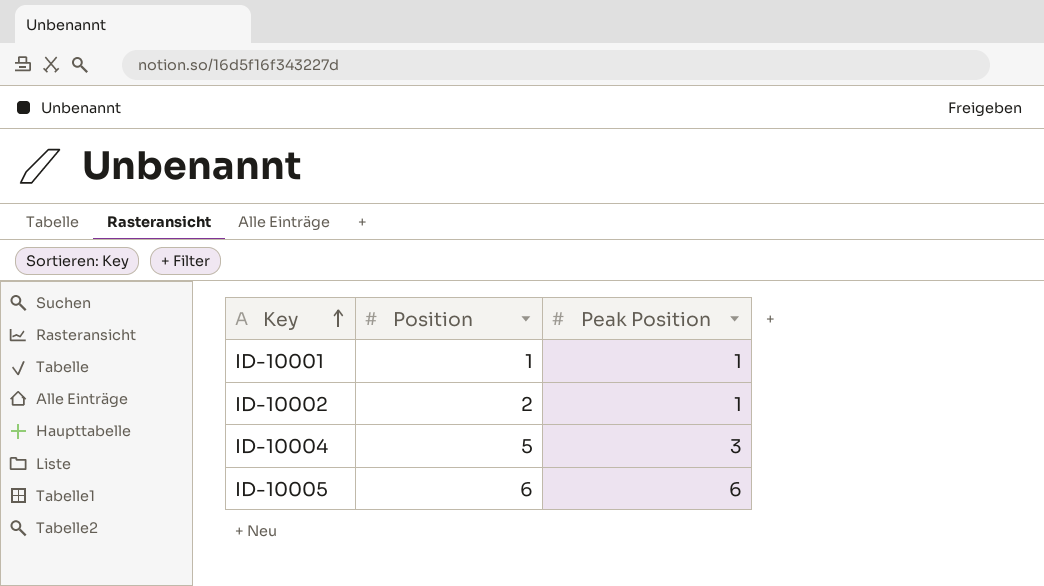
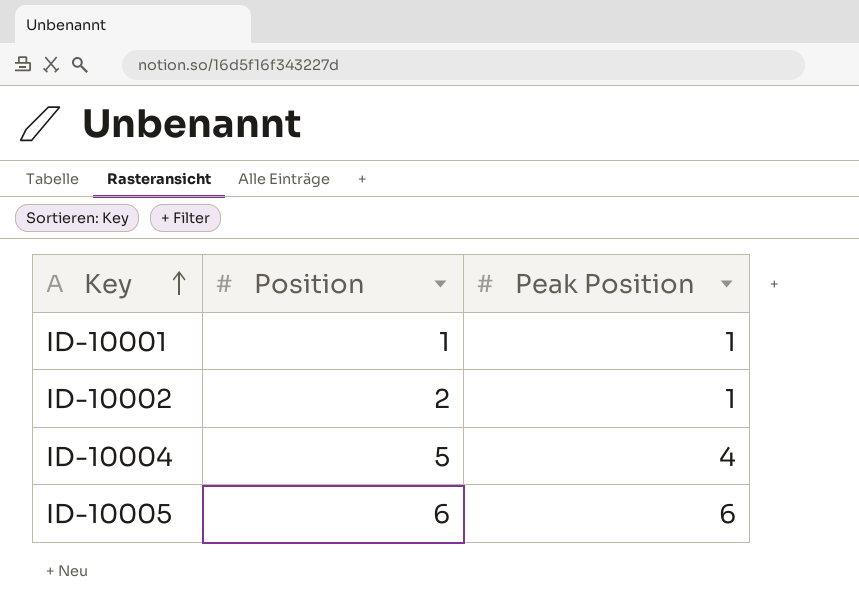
ID-10004 | Peak Position: 3 -> 4

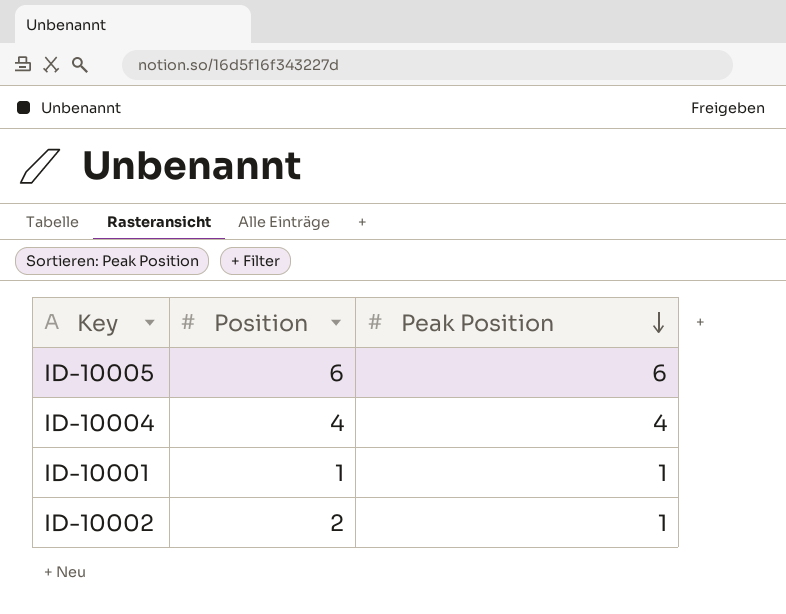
row order: Key ascending -> Peak Position descending
ID-10004 | Position: 5 -> 4

